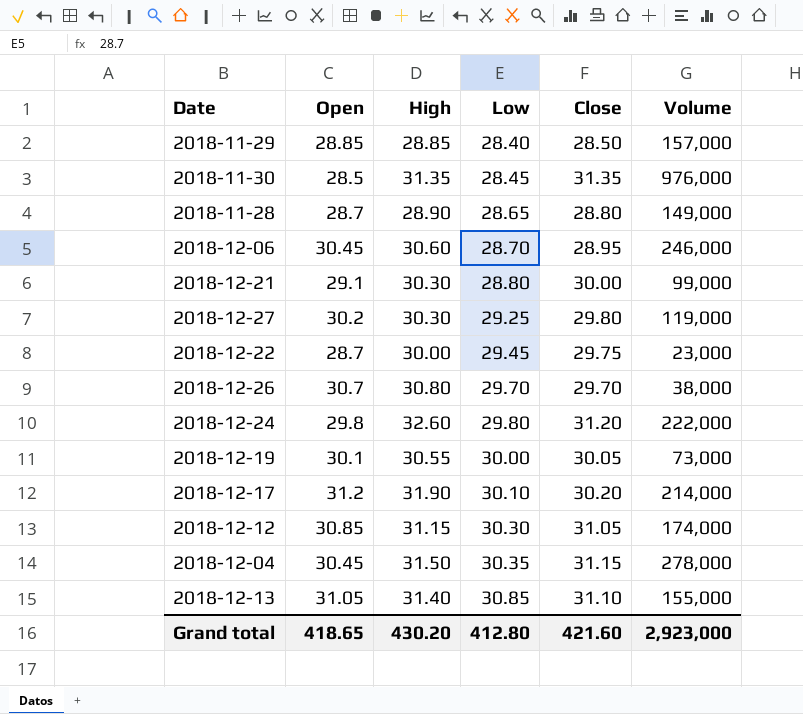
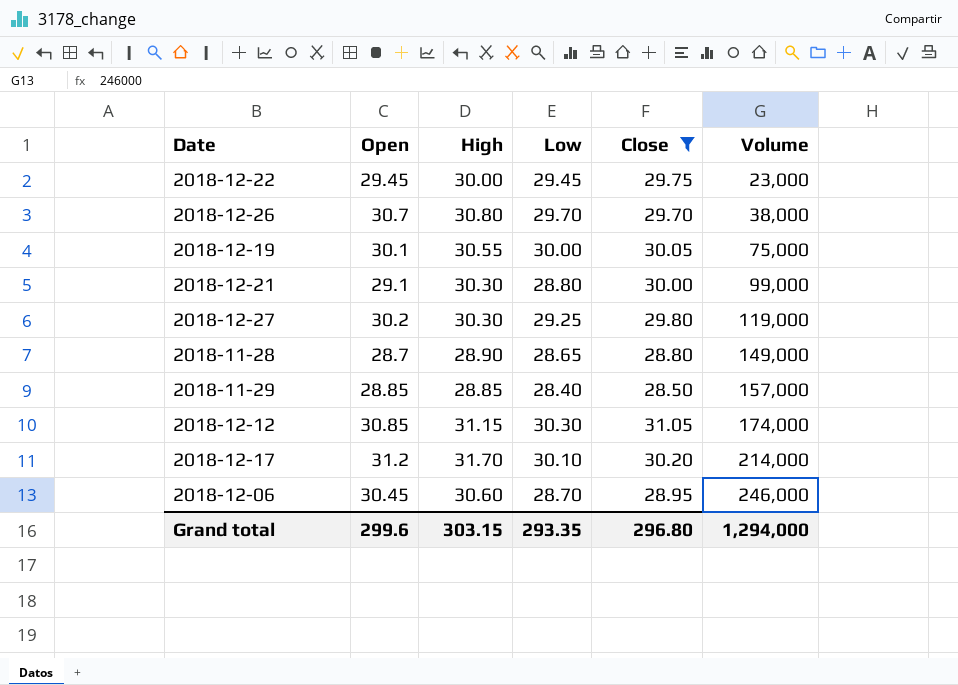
filter: none -> Close <= 31.05
row order: Low ascending -> Volume ascending
2018-12-22 | Open: 28.7 -> 29.45
2018-12-19 | Volume: 73,000 -> 75,000
2018-12-17 | High: 31.90 -> 31.70
Grand total | Open: 418.65 -> 299.6
Grand total | High: 430.20 -> 303.15
Grand total | Low: 412.80 -> 293.35
Grand total | Close: 421.60 -> 296.80
Grand total | Volume: 2,923,000 -> 1,294,000

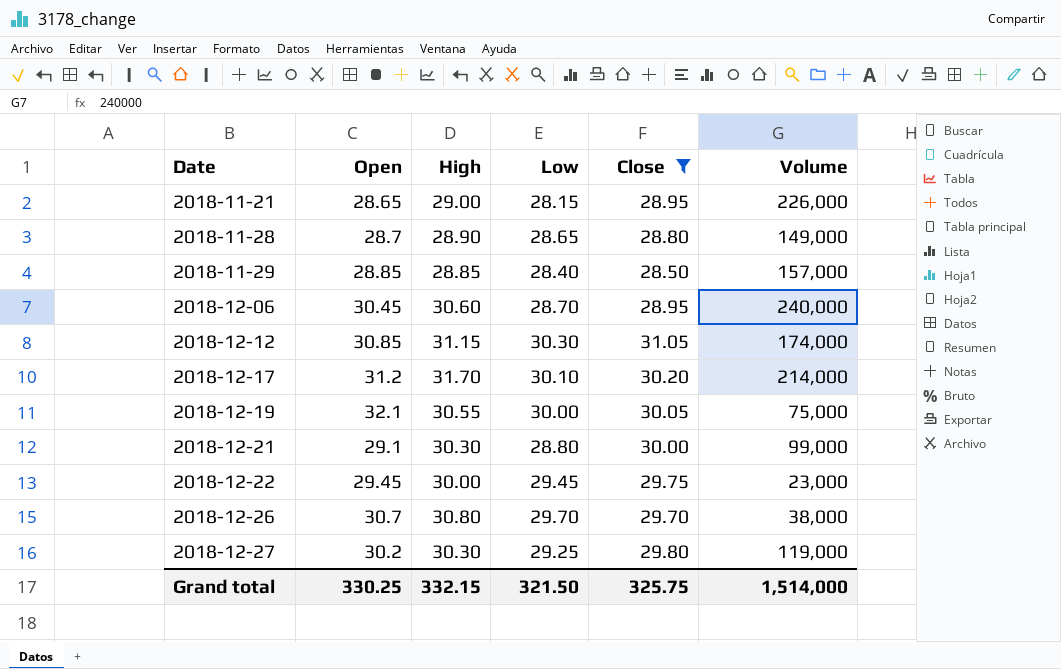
row order: Volume ascending -> Date ascending
row 2018-11-21: none -> 28.65 | 29.00 | 28.15 | 28.95 | 226,000
2018-12-06 | Volume: 246,000 -> 240,000
2018-12-19 | Open: 30.1 -> 32.1
Grand total | Open: 299.6 -> 330.25
Grand total | High: 303.15 -> 332.15
Grand total | Low: 293.35 -> 321.50
Grand total | Close: 296.80 -> 325.75
Grand total | Volume: 1,294,000 -> 1,514,000

